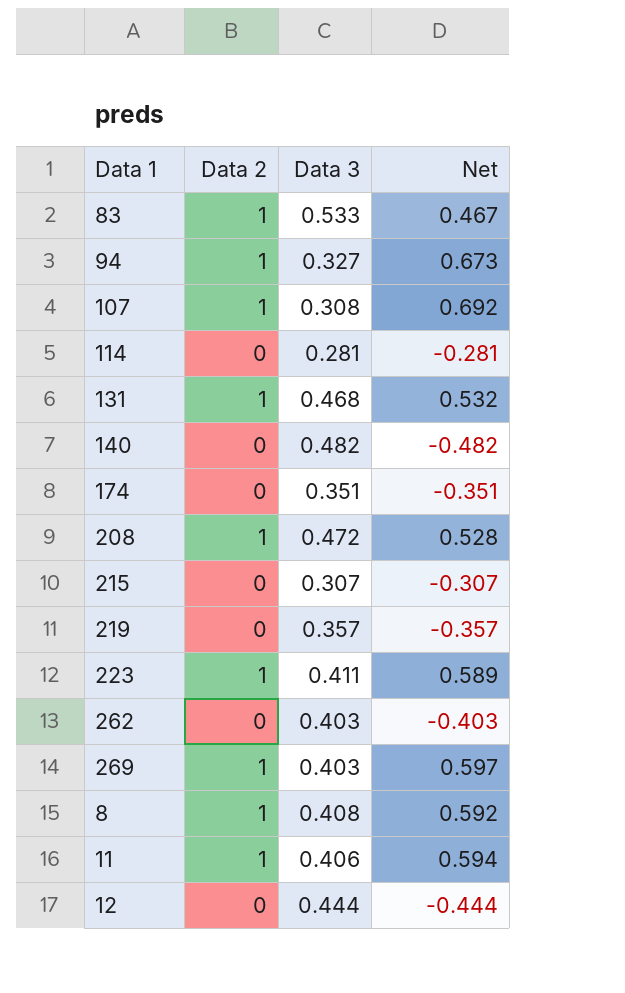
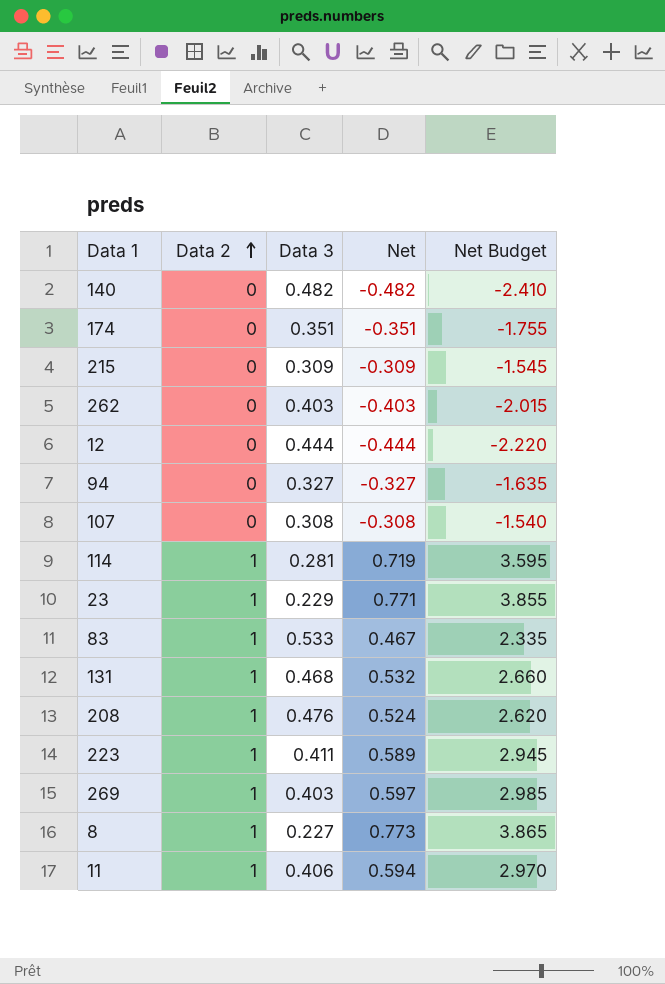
row order: none -> Data 2 ascending
column Net Budget | formula: none -> [Net] * 5
row 219: 0 | 0.357 | -0.357 -> none
215 | Data 3: 0.307 -> 0.309
215 | Net: -0.307 -> -0.309
94 | Data 2: 1 -> 0
94 | Net: 0.673 -> -0.327
107 | Data 2: 1 -> 0
107 | Net: 0.692 -> -0.308
114 | Data 2: 0 -> 1
114 | Net: -0.281 -> 0.719
row 23: none -> 1 | 0.229 | 0.771 | 3.855
208 | Data 3: 0.472 -> 0.476
208 | Net: 0.528 -> 0.524
8 | Data 3: 0.408 -> 0.227
8 | Net: 0.592 -> 0.773

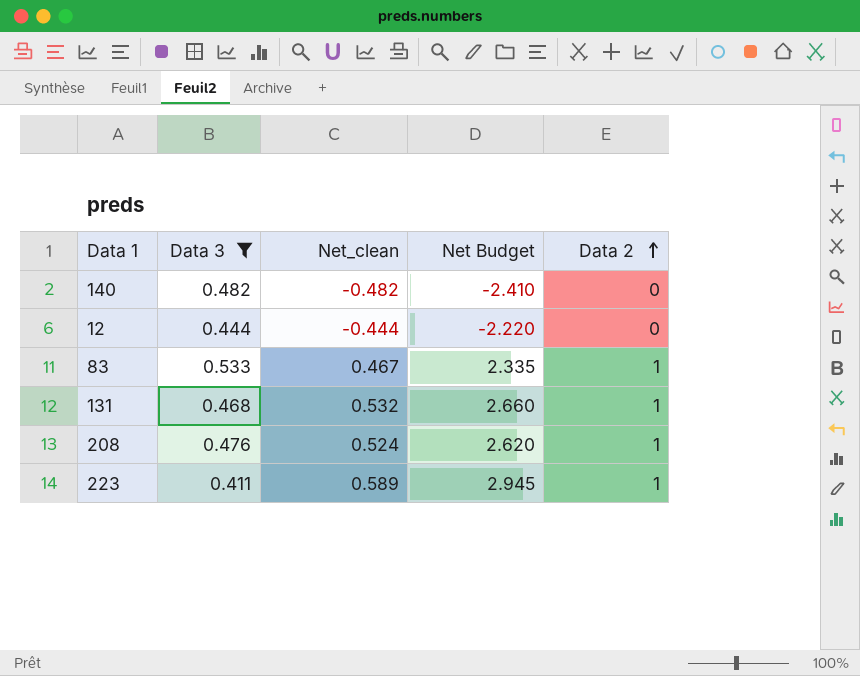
filter: none -> Data 3 >= 0.411
column name: Net -> Net_clean
column Data 2 | position: 2 -> 5

